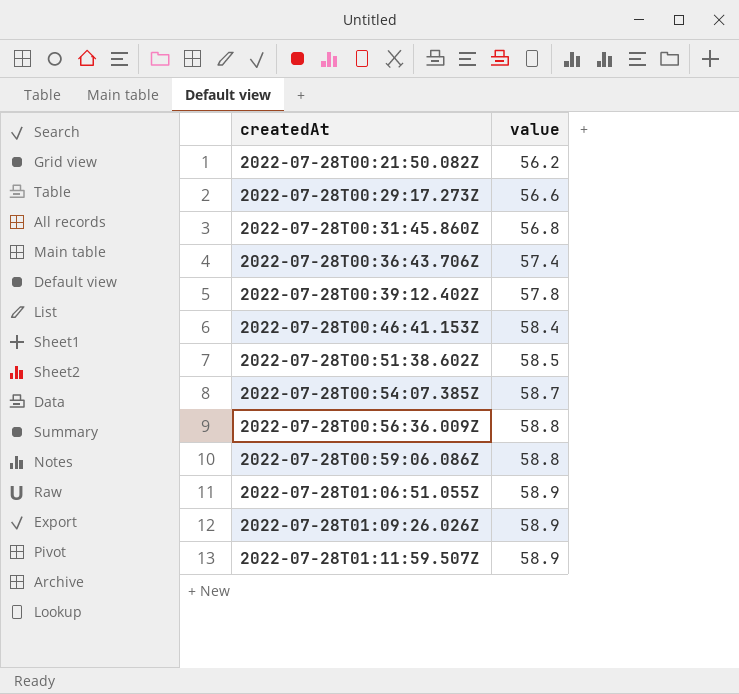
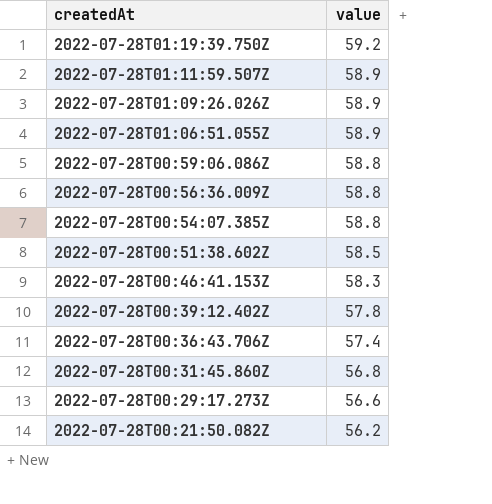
row order: createdAt ascending -> createdAt descending
row 2022-07-28T01:19:39.750Z: none -> 59.2
2022-07-28T00:54:07.385Z | value: 58.7 -> 58.8
2022-07-28T00:46:41.153Z | value: 58.4 -> 58.3

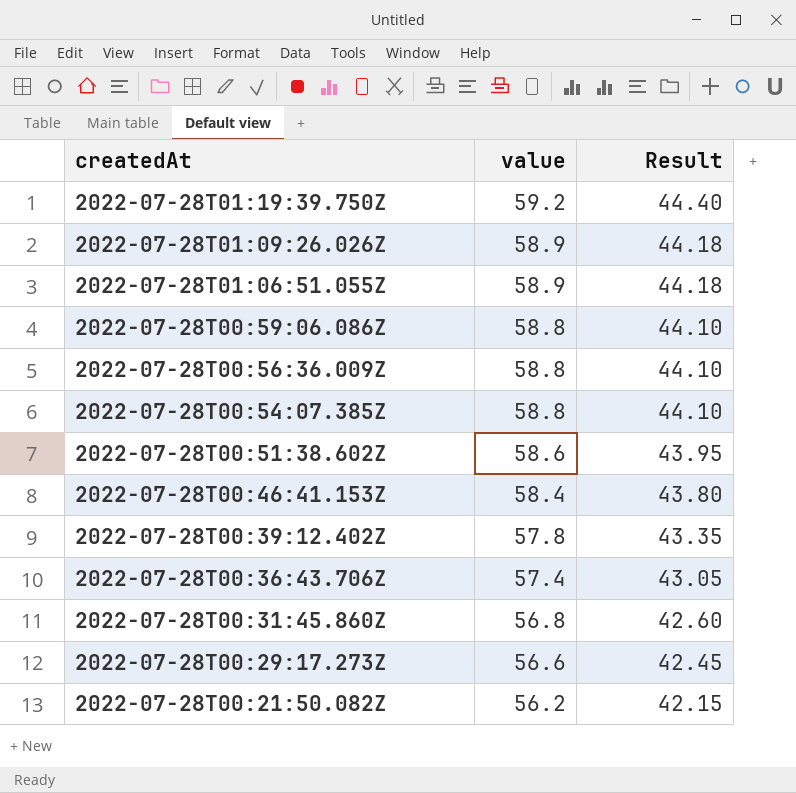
column Result | formula: none -> [value] * 0.75
row 2022-07-28T01:11:59.507Z: 58.9 -> none
2022-07-28T00:51:38.602Z | value: 58.5 -> 58.6
2022-07-28T00:46:41.153Z | value: 58.3 -> 58.4

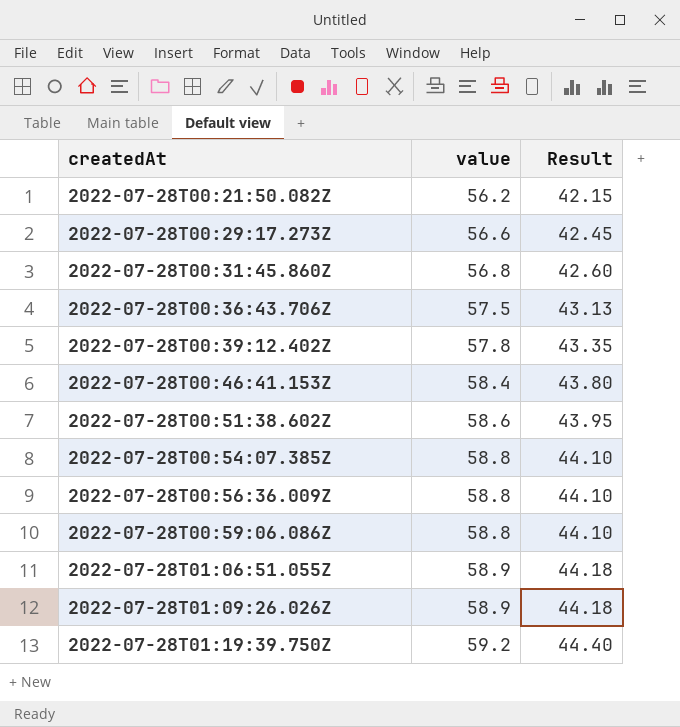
row order: createdAt descending -> createdAt ascending
2022-07-28T00:36:43.706Z | value: 57.4 -> 57.5
2022-07-28T00:36:43.706Z | Result: 43.05 -> 43.13

